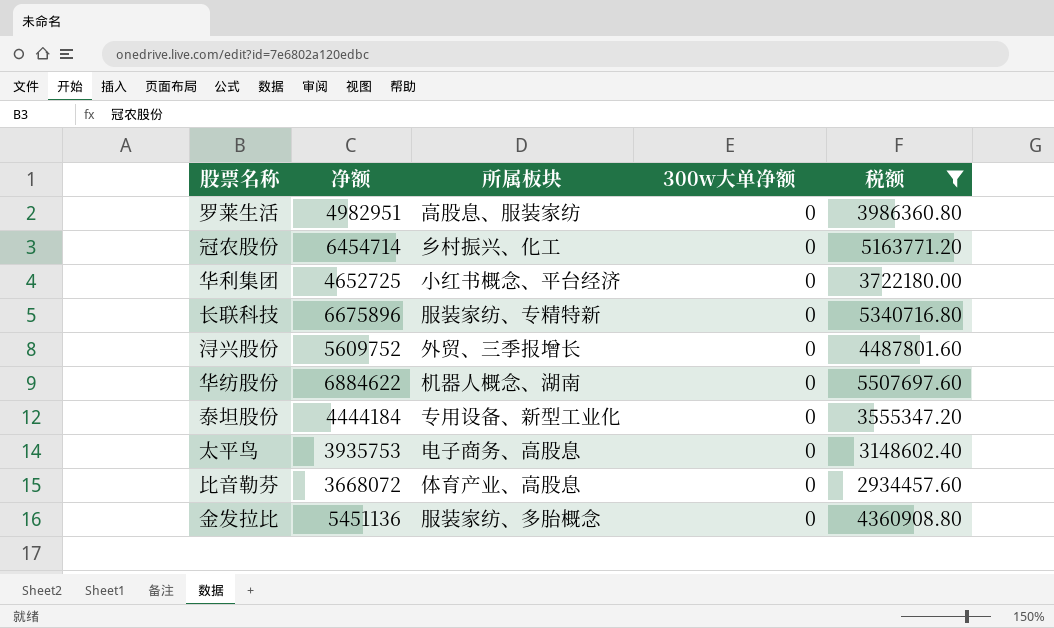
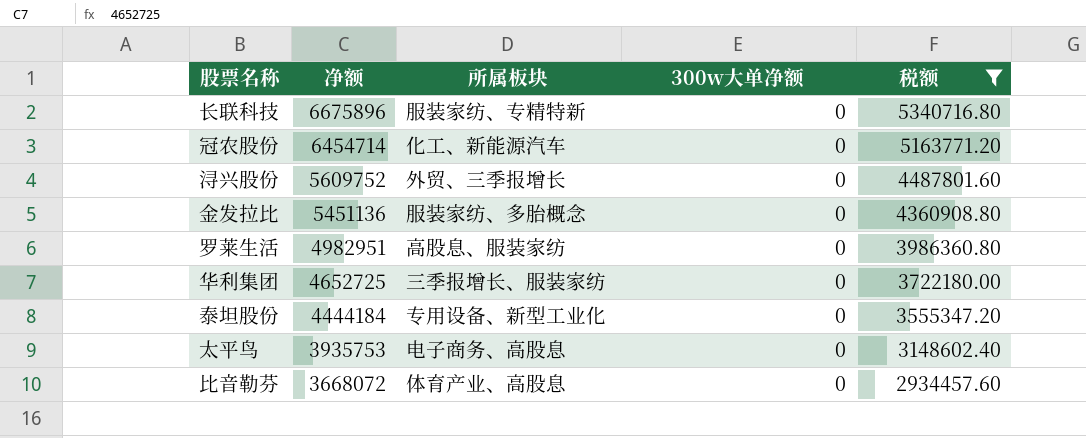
row order: none -> 净额 descending
row 华纺股份: 6884622 | 机器人概念、湖南 | 0 | 5507697.60 -> none
冠农股份 | 所属板块: 乡村振兴、化工 -> 化工、新能源汽车
华利集团 | 所属板块: 小红书概念、平台经济 -> 三季报增长、服装家纺

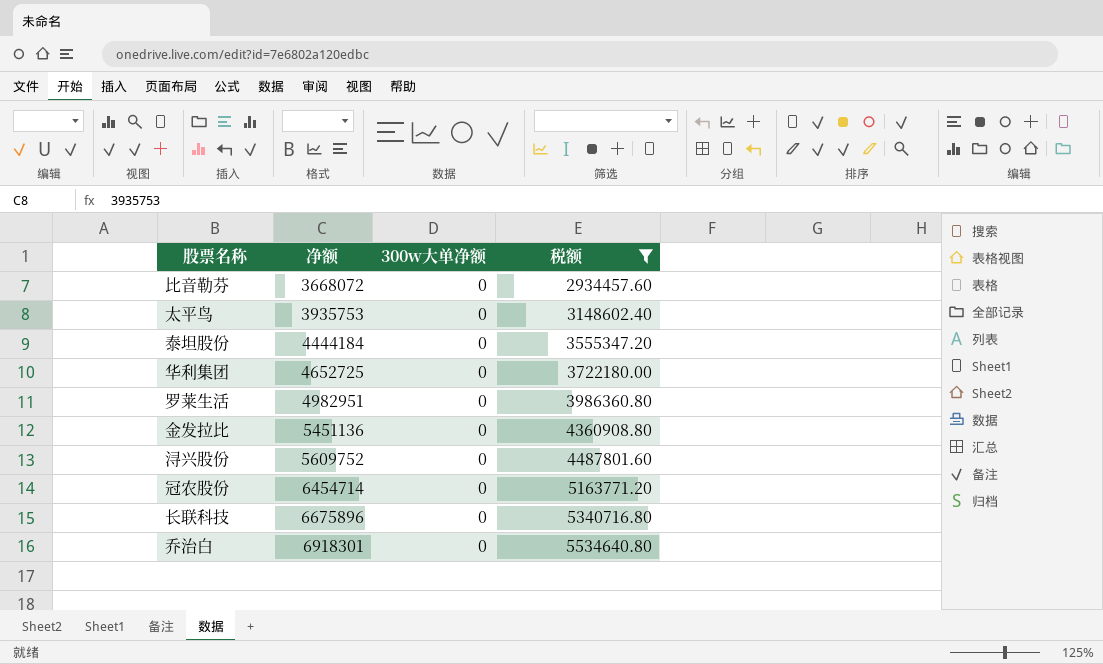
row order: 净额 descending -> 净额 ascending
column 所属板块 | position: 3 -> none
row 乔治白: none -> 6918301 | 0 | 5534640.80

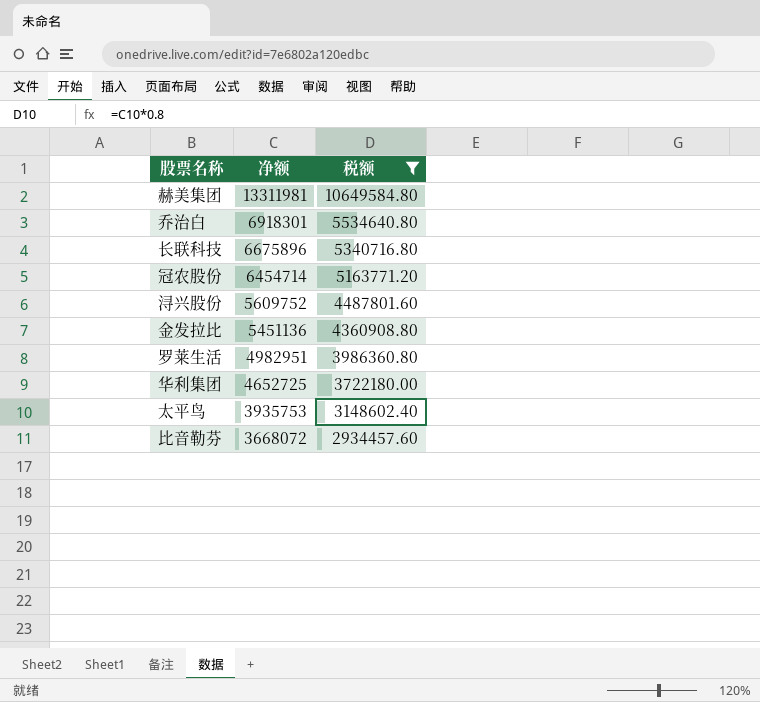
row order: 净额 ascending -> 净额 descending
column 300w大单净额 | position: 3 -> none
row 泰坦股份: 4444184 | 0 | 3555347.20 -> none
row 赫美集团: none -> 13311981 | 10649584.80

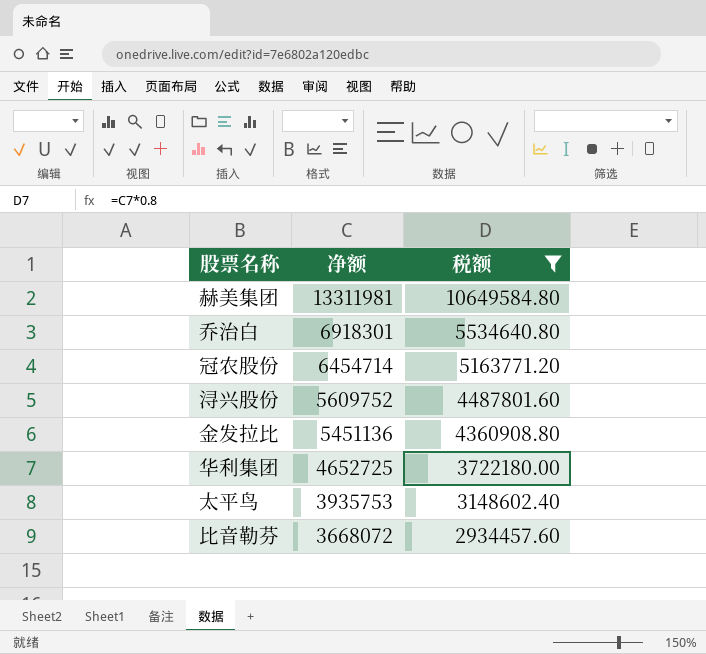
row 长联科技: 6675896 | 5340716.80 -> none
row 罗莱生活: 4982951 | 3986360.80 -> none

